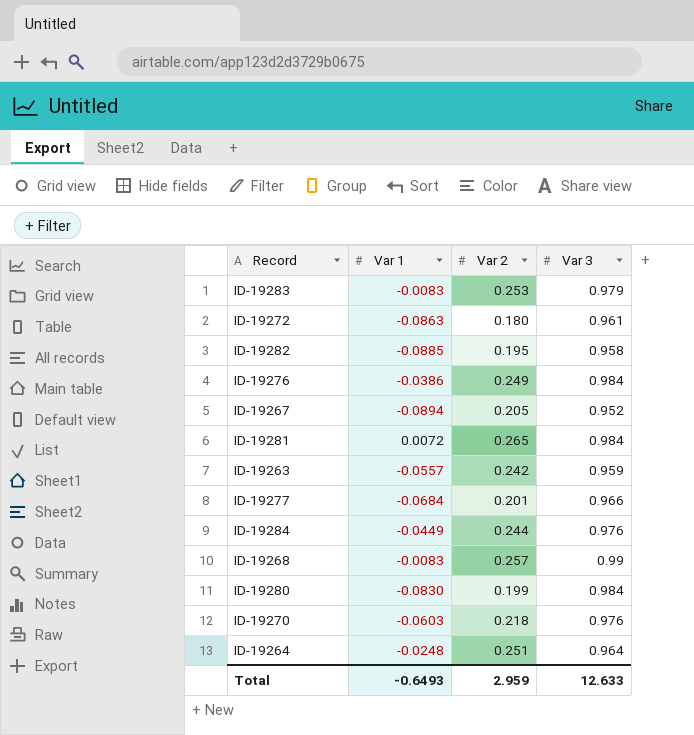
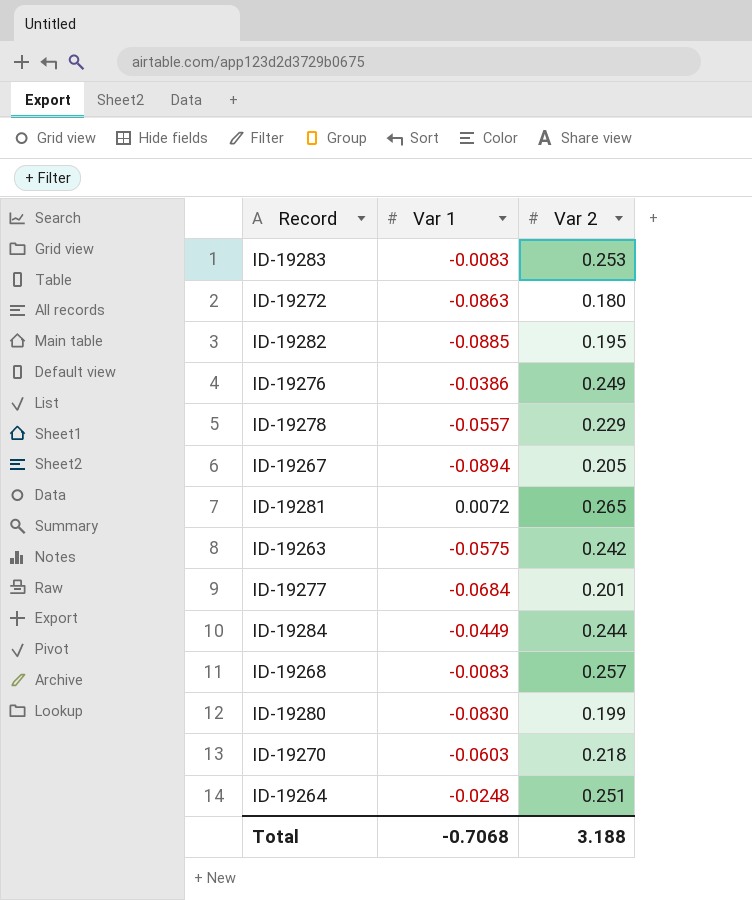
column Var 3 | position: 4 -> none
row ID-19278: none -> -0.0557 | 0.229
ID-19263 | Var 1: -0.0557 -> -0.0575
Total | Var 1: -0.6493 -> -0.7068
Total | Var 2: 2.959 -> 3.188

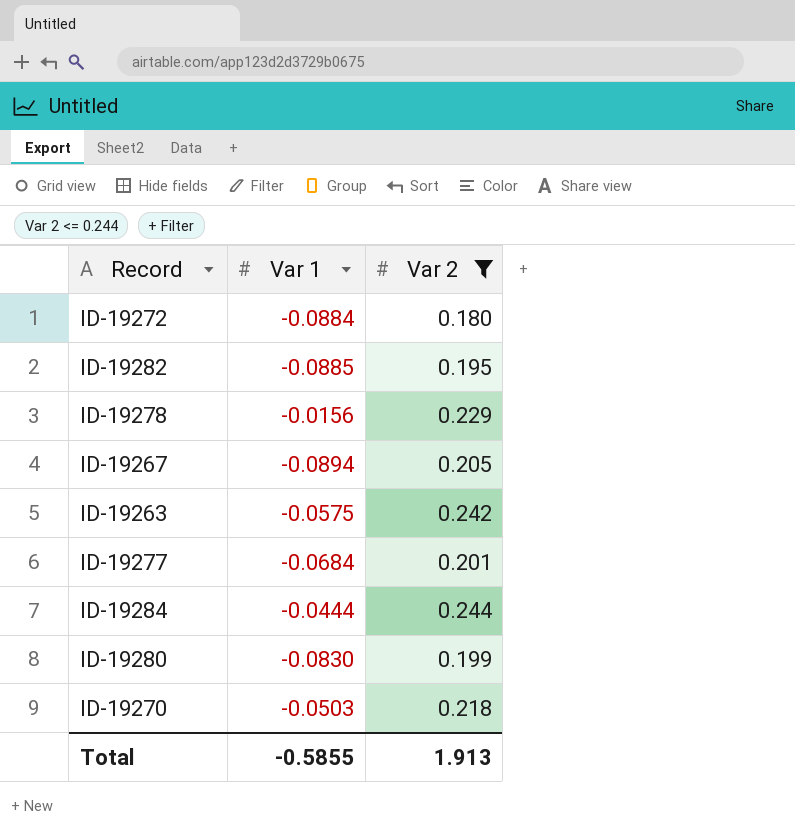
filter: none -> Var 2 <= 0.244
ID-19272 | Var 1: -0.0863 -> -0.0884
ID-19278 | Var 1: -0.0557 -> -0.0156
ID-19284 | Var 1: -0.0449 -> -0.0444
ID-19270 | Var 1: -0.0603 -> -0.0503
Total | Var 1: -0.7068 -> -0.5855
Total | Var 2: 3.188 -> 1.913

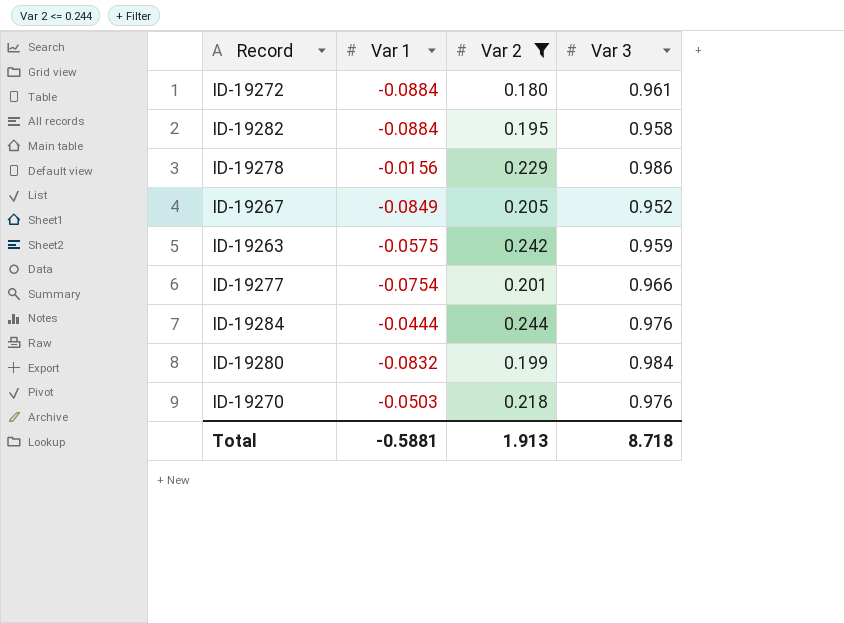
column Var 3 | position: none -> 4
ID-19282 | Var 1: -0.0885 -> -0.0884
ID-19267 | Var 1: -0.0894 -> -0.0849
ID-19277 | Var 1: -0.0684 -> -0.0754
ID-19280 | Var 1: -0.0830 -> -0.0832
Total | Var 1: -0.5855 -> -0.5881

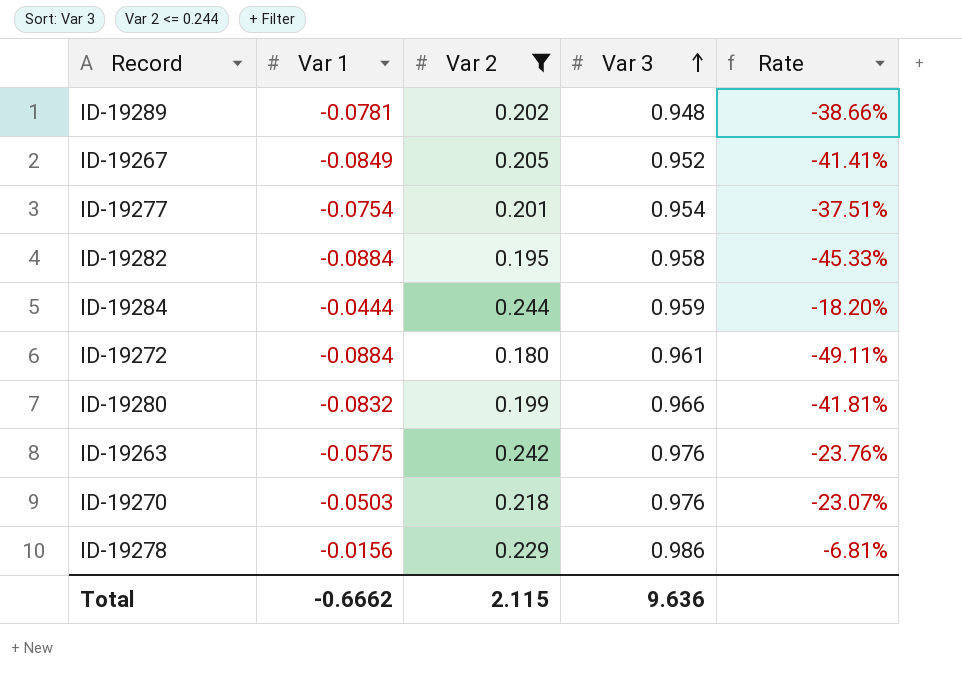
row order: none -> Var 3 ascending
column Rate | formula: none -> [Var 1] / [Var 2]
row ID-19289: none -> -0.0781 | 0.202 | 0.948 | -38.66%
ID-19277 | Var 3: 0.966 -> 0.954
ID-19284 | Var 3: 0.976 -> 0.959
ID-19280 | Var 3: 0.984 -> 0.966
ID-19263 | Var 3: 0.959 -> 0.976
Total | Var 1: -0.5881 -> -0.6662
Total | Var 2: 1.913 -> 2.115
Total | Var 3: 8.718 -> 9.636

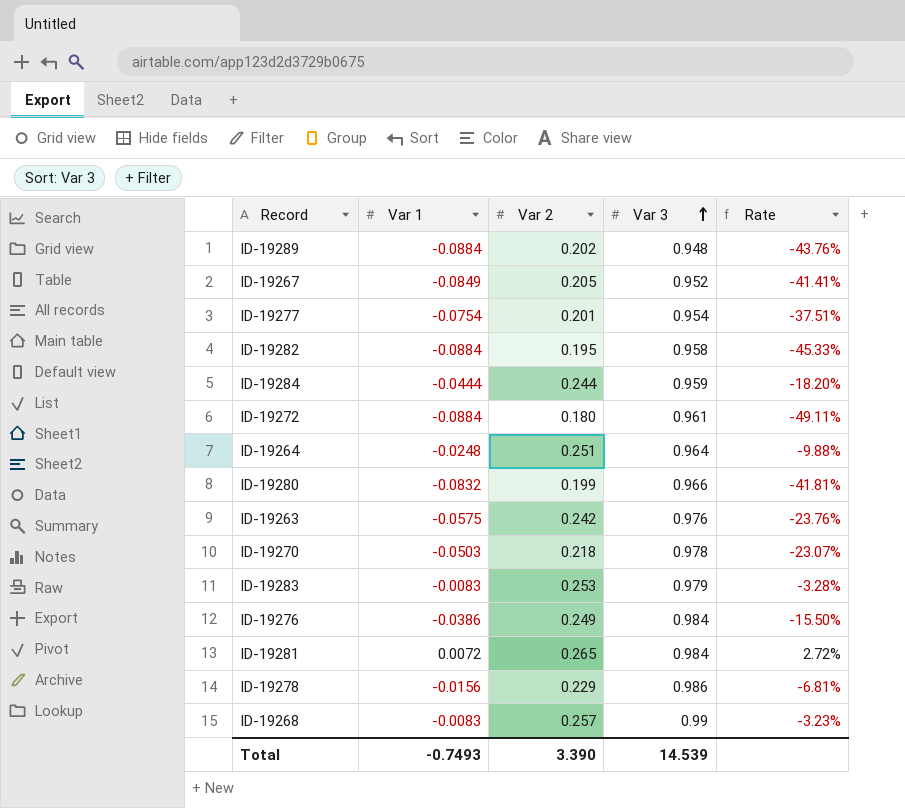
filter: Var 2 <= 0.244 -> none
ID-19289 | Var 1: -0.0781 -> -0.0884
ID-19289 | Rate: -38.66% -> -43.76%
ID-19270 | Var 3: 0.976 -> 0.978
Total | Var 1: -0.6662 -> -0.7493
Total | Var 2: 2.115 -> 3.390
Total | Var 3: 9.636 -> 14.539

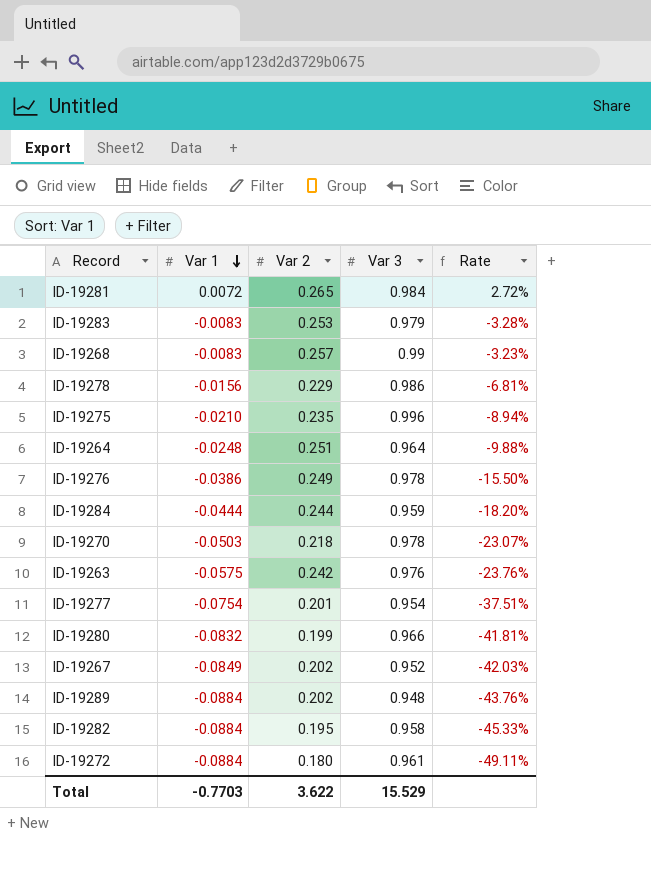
row order: Var 3 ascending -> Var 1 descending
row ID-19275: none -> -0.0210 | 0.235 | 0.996 | -8.94%
ID-19276 | Var 3: 0.984 -> 0.978
ID-19267 | Var 2: 0.205 -> 0.202
ID-19267 | Rate: -41.41% -> -42.03%
Total | Var 1: -0.7493 -> -0.7703
Total | Var 2: 3.390 -> 3.622
Total | Var 3: 14.539 -> 15.529

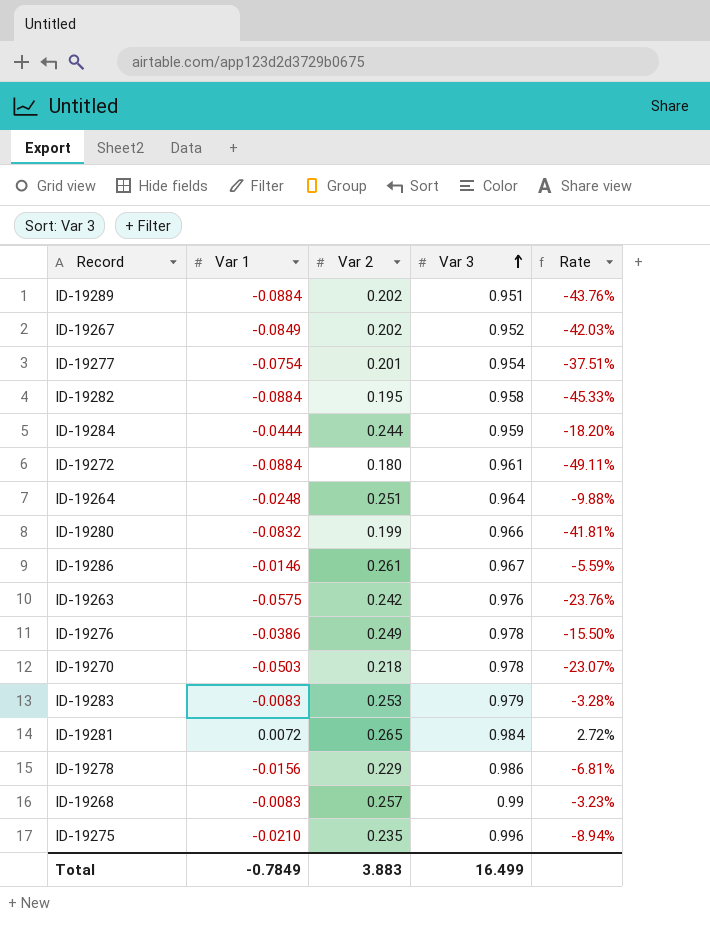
row order: Var 1 descending -> Var 3 ascending
ID-19289 | Var 3: 0.948 -> 0.951
row ID-19286: none -> -0.0146 | 0.261 | 0.967 | -5.59%
Total | Var 1: -0.7703 -> -0.7849
Total | Var 2: 3.622 -> 3.883
Total | Var 3: 15.529 -> 16.499

